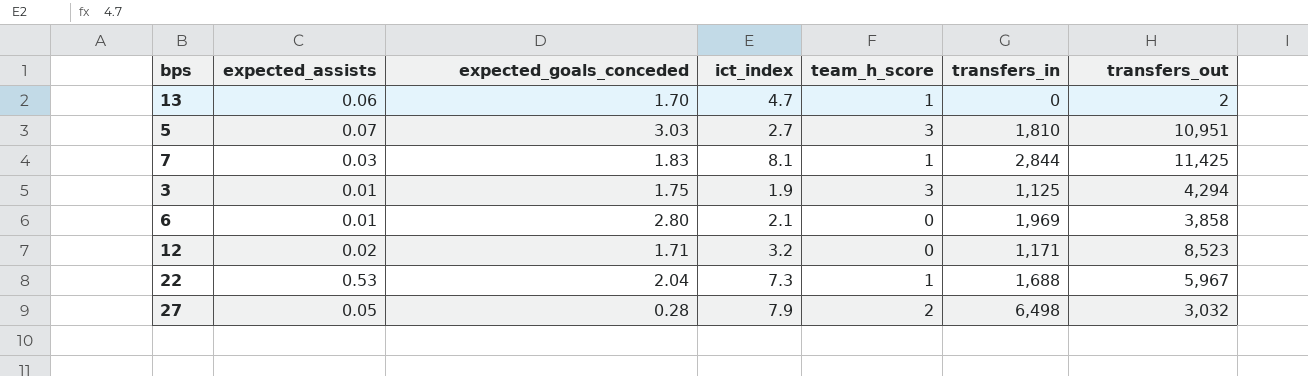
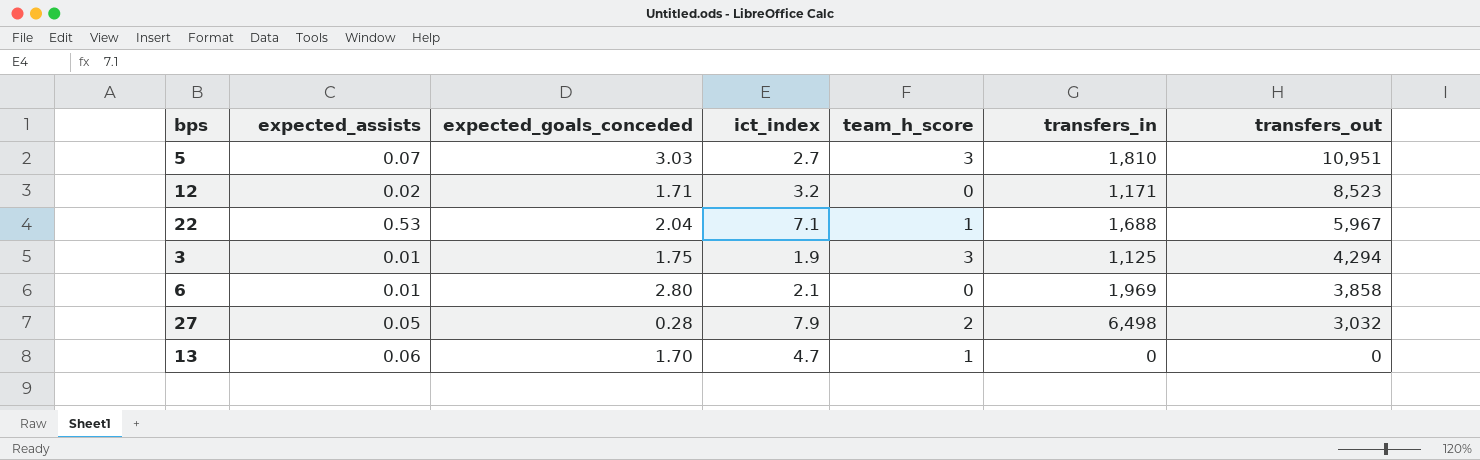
row order: none -> transfers_out descending
row 7: 0.03 | 1.83 | 8.1 | 1 | 2,844 | 11,425 -> none
22 | ict_index: 7.3 -> 7.1
13 | transfers_out: 2 -> 0

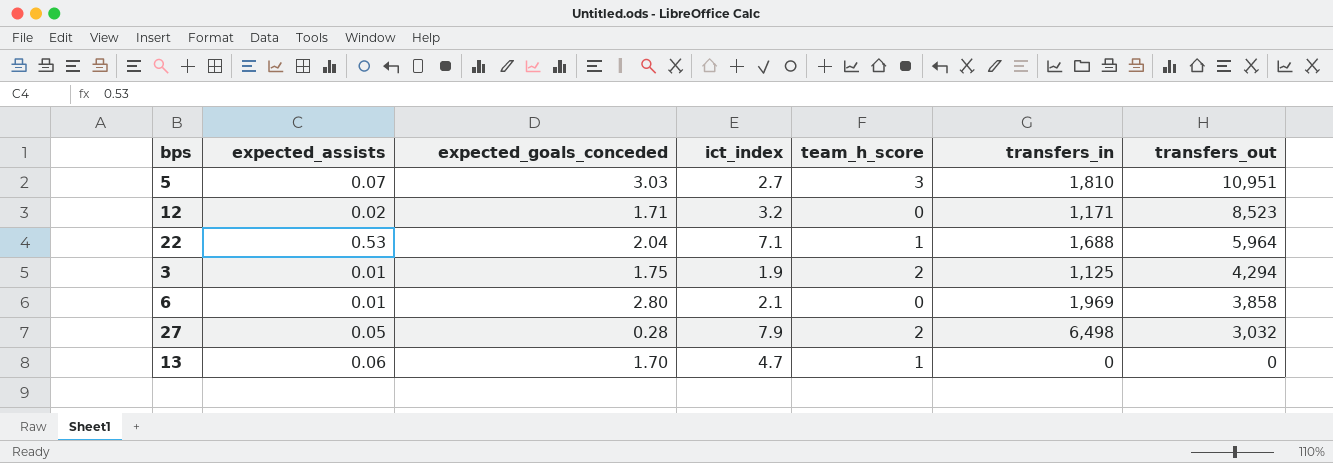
22 | transfers_out: 5,967 -> 5,964
3 | team_h_score: 3 -> 2

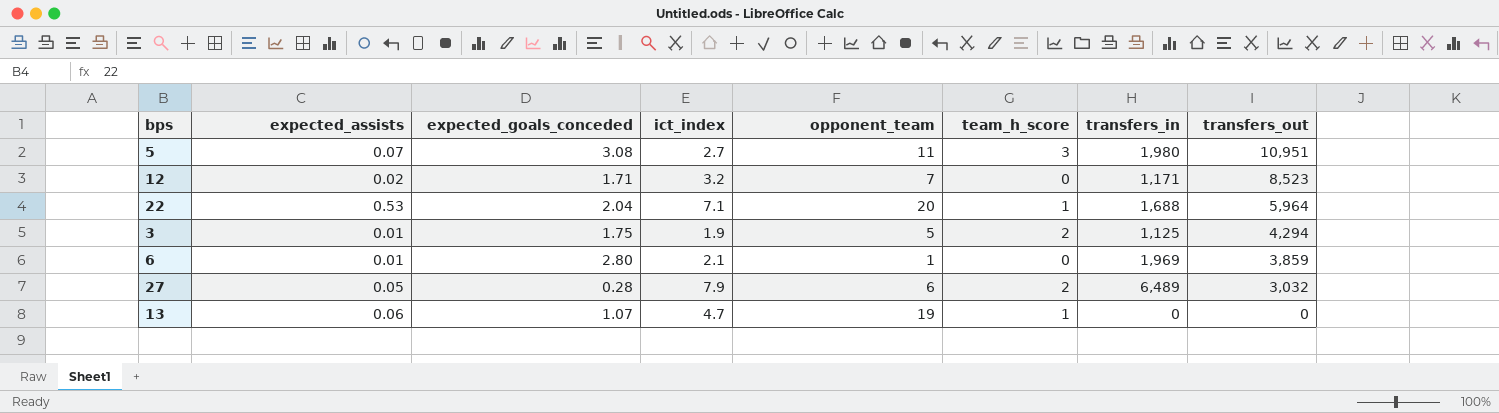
column opponent_team | position: none -> 5
5 | expected_goals_conceded: 3.03 -> 3.08
5 | transfers_in: 1,810 -> 1,980
6 | transfers_out: 3,858 -> 3,859
27 | transfers_in: 6,498 -> 6,489
13 | expected_goals_conceded: 1.70 -> 1.07

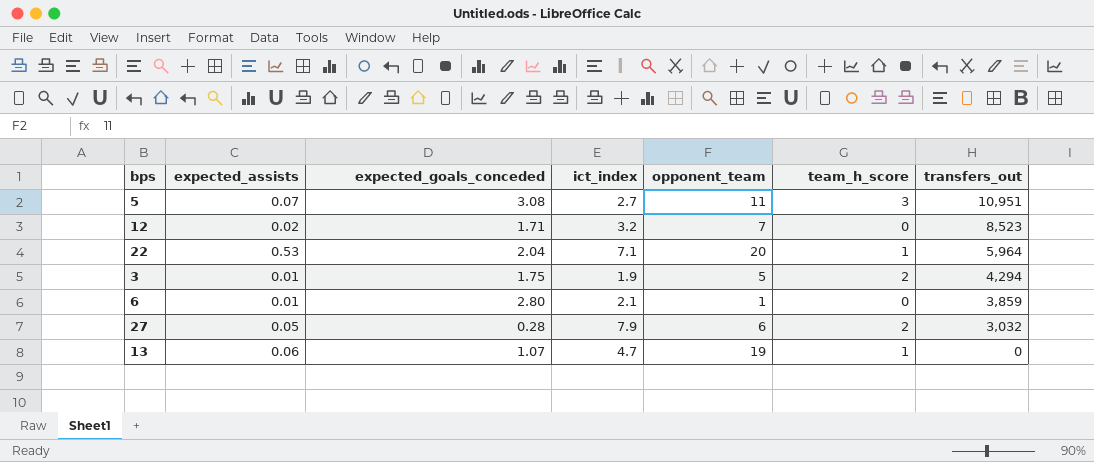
column transfers_in | position: 7 -> none

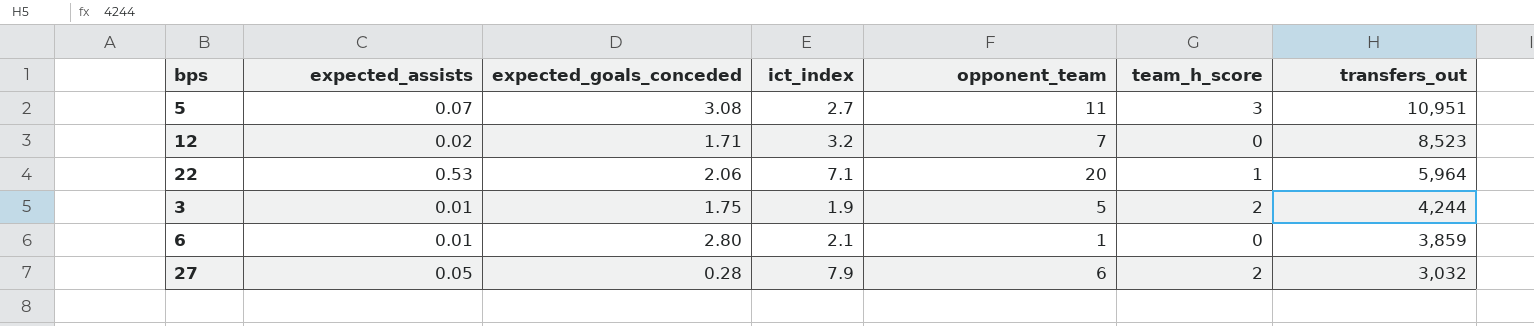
row 13: 0.06 | 1.07 | 4.7 | 19 | 1 | 0 -> none
22 | expected_goals_conceded: 2.04 -> 2.06
3 | transfers_out: 4,294 -> 4,244

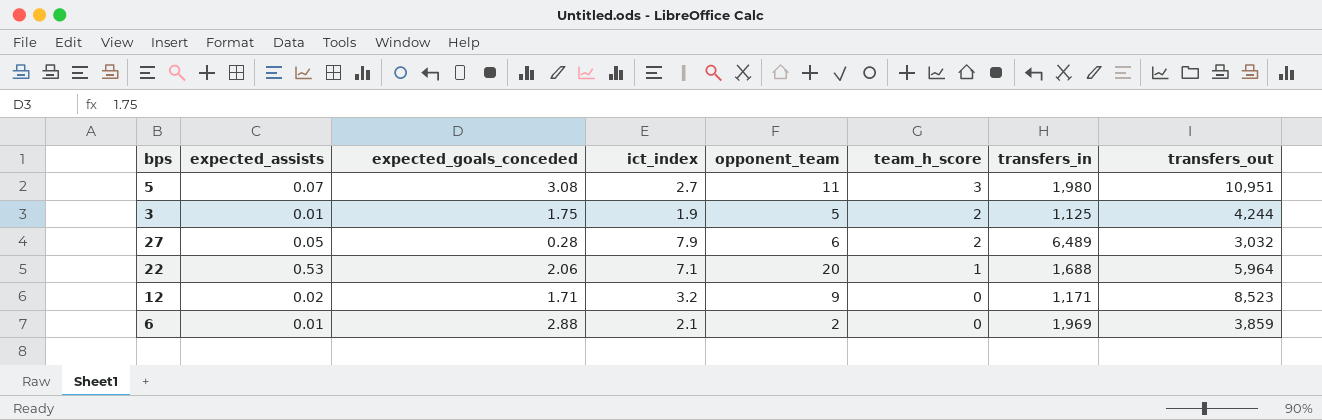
row order: transfers_out descending -> team_h_score descending
column transfers_in | position: none -> 7
12 | opponent_team: 7 -> 9
6 | expected_goals_conceded: 2.80 -> 2.88
6 | opponent_team: 1 -> 2

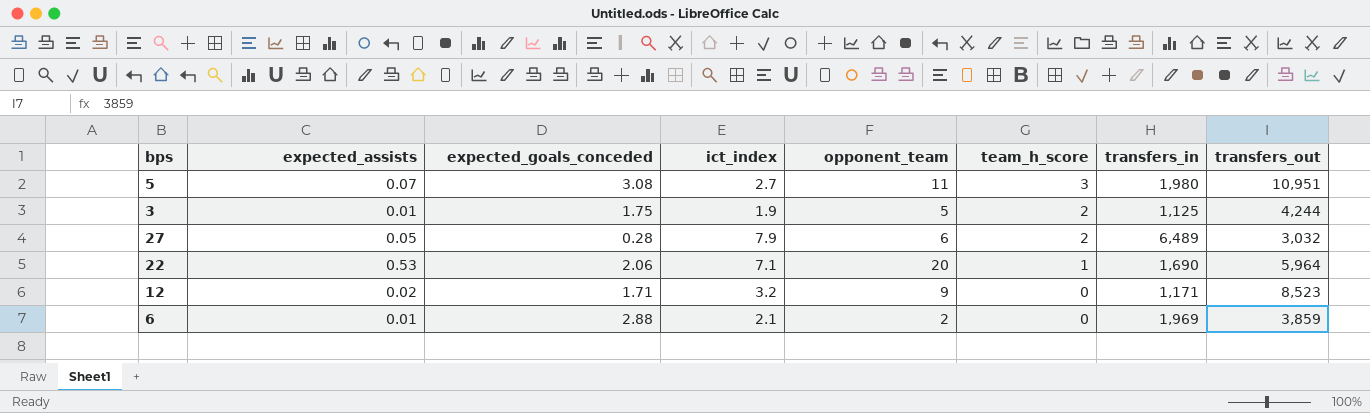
22 | transfers_in: 1,688 -> 1,690

